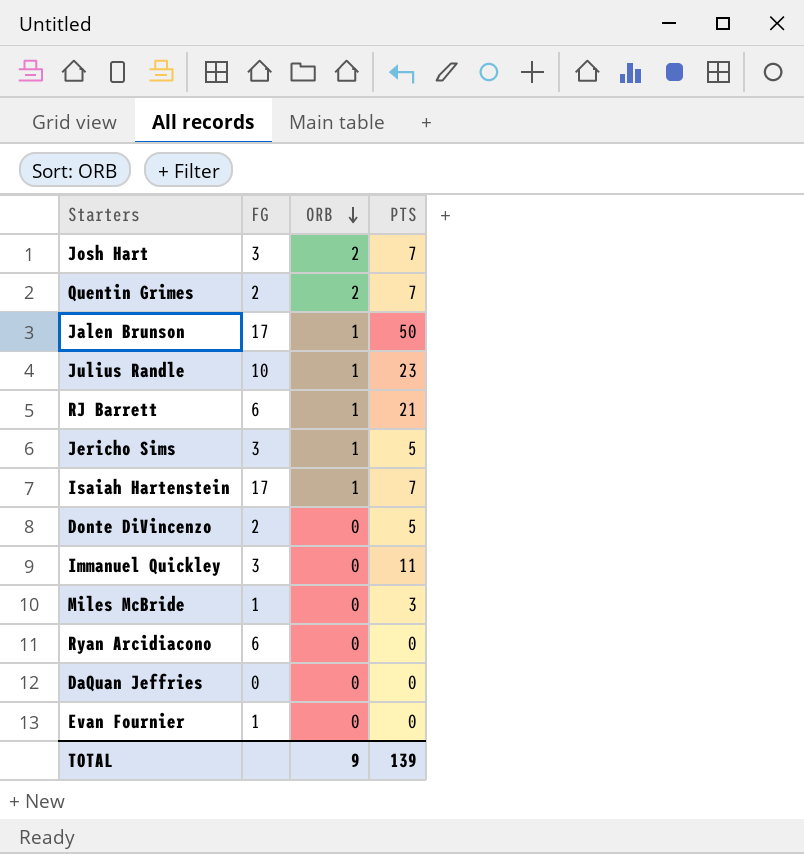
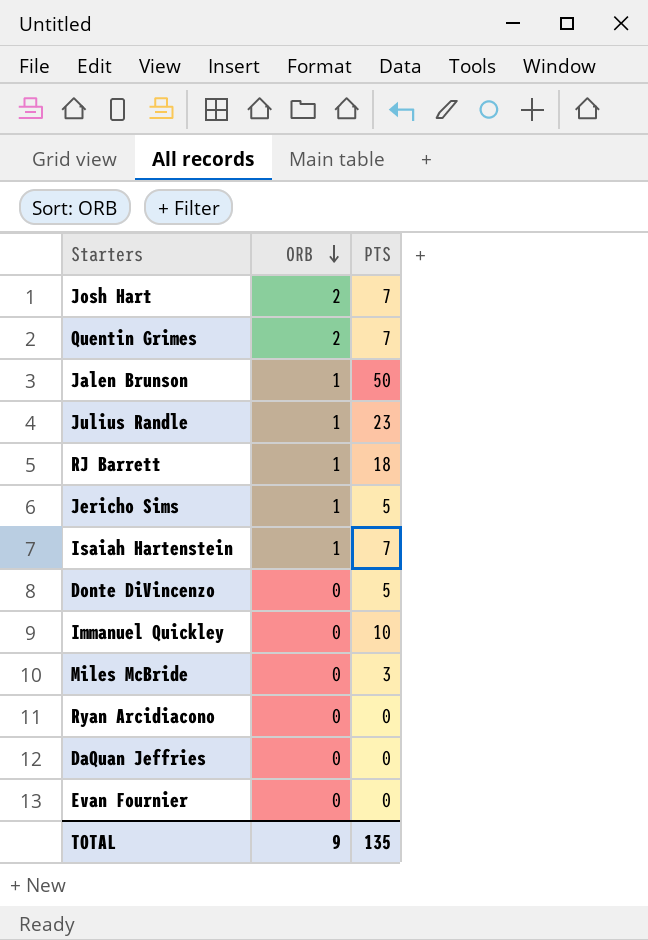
column FG | position: 2 -> none
RJ Barrett | PTS: 21 -> 18
Immanuel Quickley | PTS: 11 -> 10
TOTAL | PTS: 139 -> 135

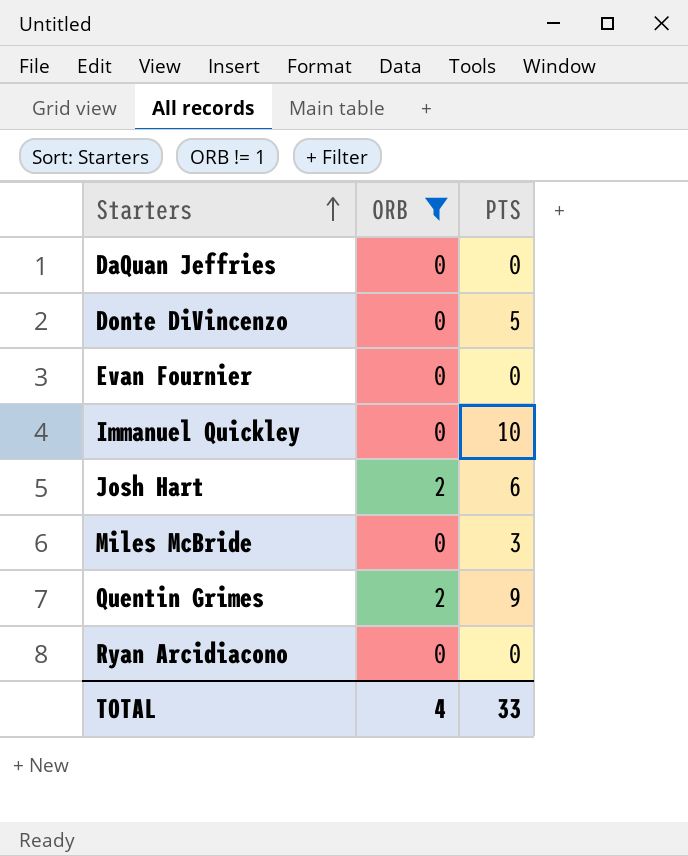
filter: none -> ORB != 1
row order: ORB descending -> Starters ascending
Josh Hart | PTS: 7 -> 6
Quentin Grimes | PTS: 7 -> 9
TOTAL | ORB: 9 -> 4
TOTAL | PTS: 135 -> 33

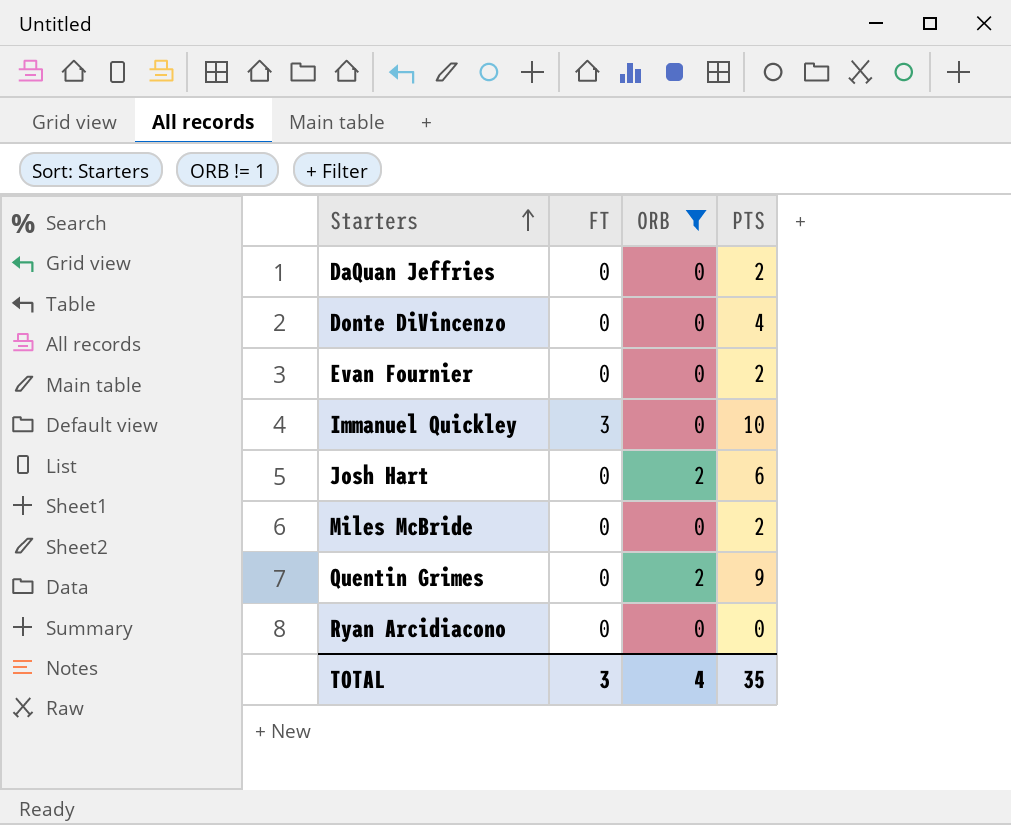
column FT | position: none -> 2
DaQuan Jeffries | PTS: 0 -> 2
Donte DiVincenzo | PTS: 5 -> 4
Evan Fournier | PTS: 0 -> 2
Miles McBride | PTS: 3 -> 2
TOTAL | PTS: 33 -> 35

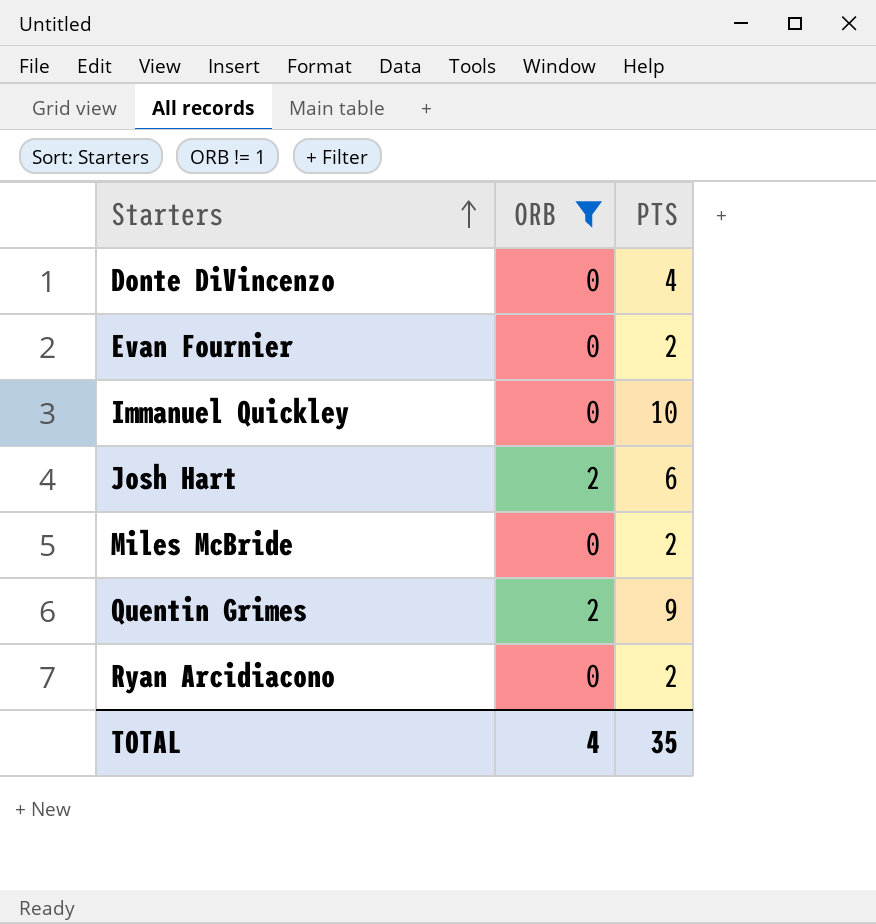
column FT | position: 2 -> none
row DaQuan Jeffries: 0 | 0 | 2 -> none
Ryan Arcidiacono | PTS: 0 -> 2

